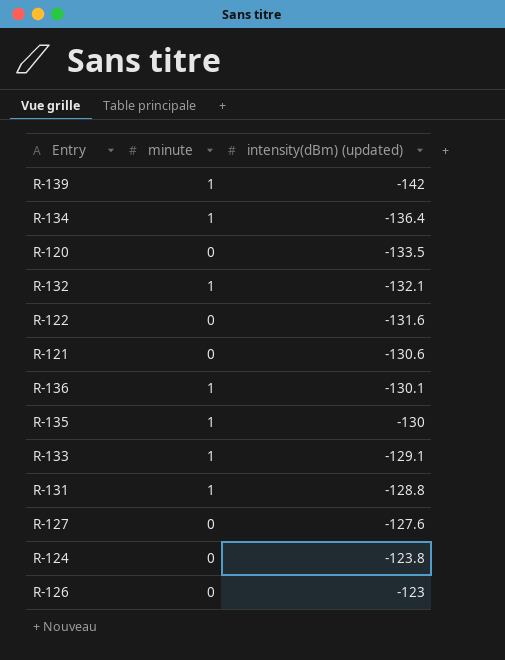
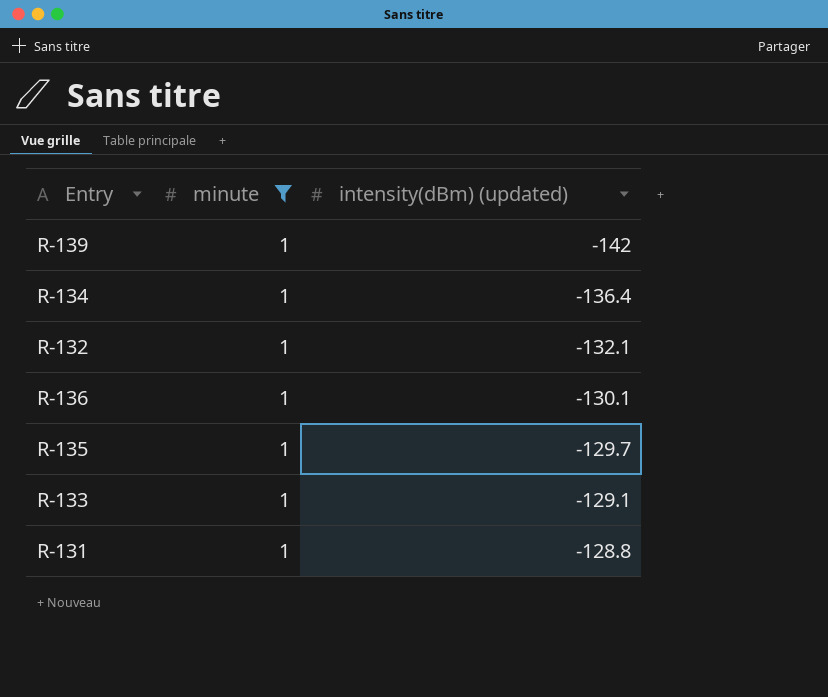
filter: none -> minute = 1
R-135 | intensity(dBm) (updated): -130 -> -129.7

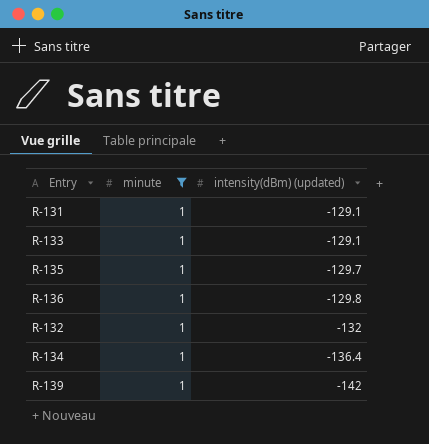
row order: intensity(dBm) (updated) ascending -> intensity(dBm) (updated) descending
R-131 | intensity(dBm) (updated): -128.8 -> -129.1
R-136 | intensity(dBm) (updated): -130.1 -> -129.8
R-132 | intensity(dBm) (updated): -132.1 -> -132

